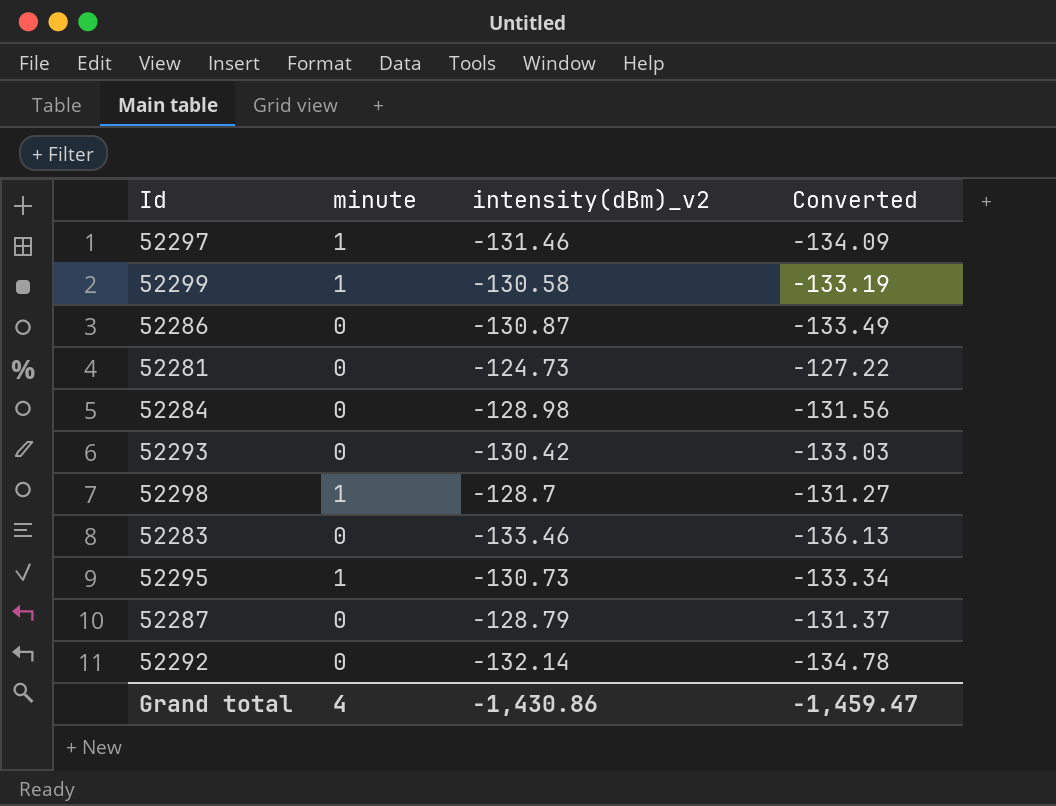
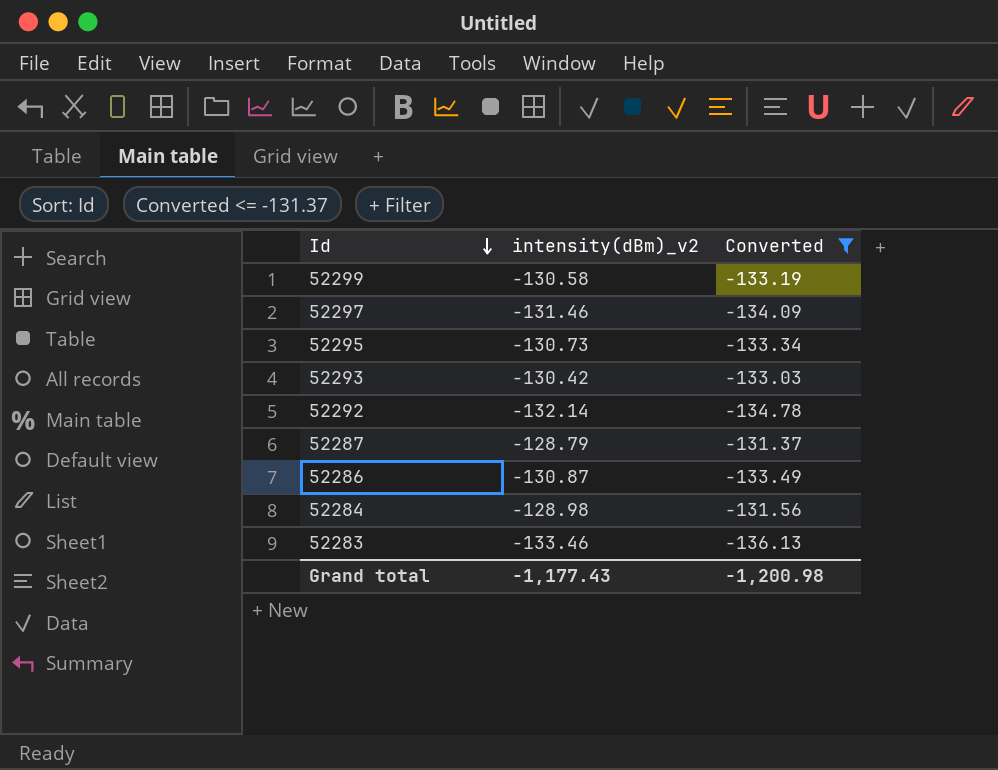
filter: none -> Converted <= -131.37
row order: none -> Id descending
column minute | position: 2 -> none
Grand total | intensity(dBm)_v2: -1,430.86 -> -1,177.43
Grand total | Converted: -1,459.47 -> -1,200.98

